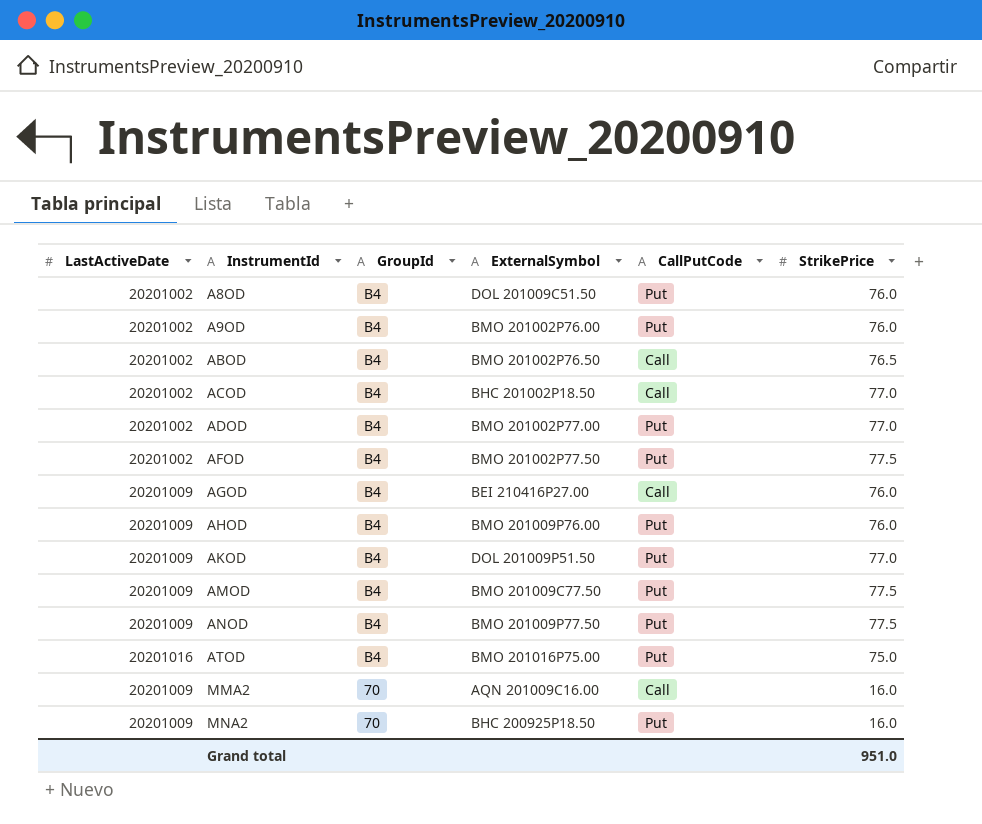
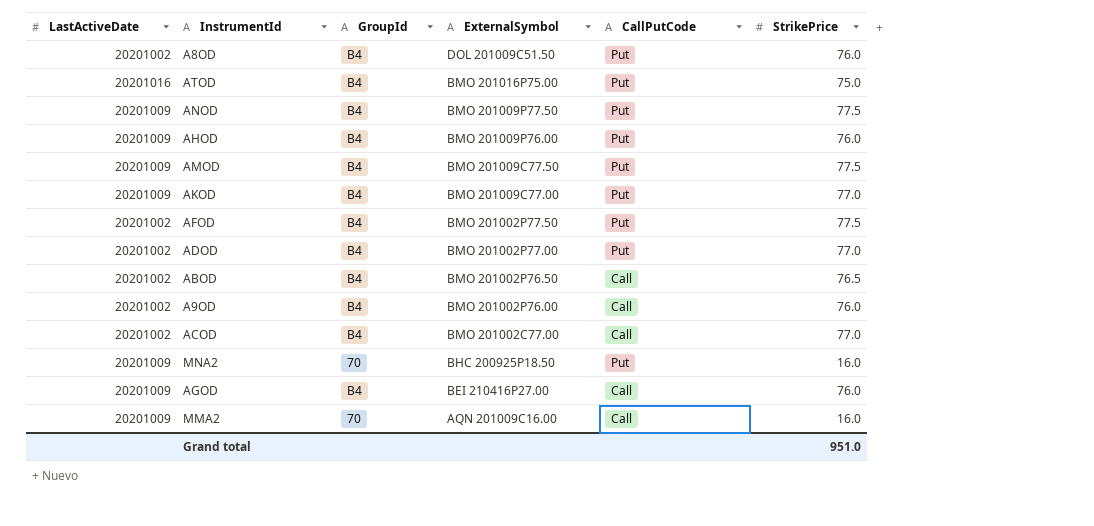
row order: InstrumentId ascending -> ExternalSymbol descending
AKOD | ExternalSymbol: DOL 201009P51.50 -> BMO 201009C77.00
A9OD | CallPutCode: Put -> Call
ACOD | ExternalSymbol: BHC 201002P18.50 -> BMO 201002C77.00

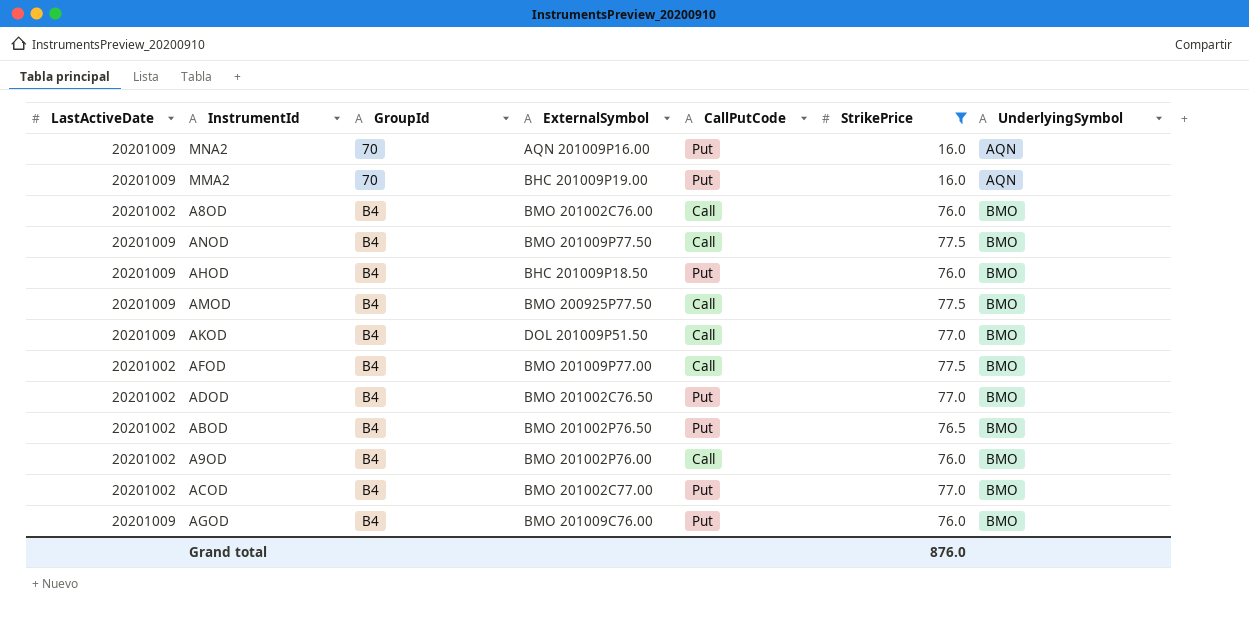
filter: none -> StrikePrice != 75.0
row order: ExternalSymbol descending -> GroupId ascending
column UnderlyingSymbol | position: none -> 7
MNA2 | ExternalSymbol: BHC 200925P18.50 -> AQN 201009P16.00
MMA2 | ExternalSymbol: AQN 201009C16.00 -> BHC 201009P19.00
MMA2 | CallPutCode: Call -> Put
A8OD | ExternalSymbol: DOL 201009C51.50 -> BMO 201002C76.00
A8OD | CallPutCode: Put -> Call
ANOD | CallPutCode: Put -> Call
AHOD | ExternalSymbol: BMO 201009P76.00 -> BHC 201009P18.50
AMOD | ExternalSymbol: BMO 201009C77.50 -> BMO 200925P77.50
AMOD | CallPutCode: Put -> Call
AKOD | ExternalSymbol: BMO 201009C77.00 -> DOL 201009P51.50
AKOD | CallPutCode: Put -> Call
AFOD | ExternalSymbol: BMO 201002P77.50 -> BMO 201009P77.00
AFOD | CallPutCode: Put -> Call
ADOD | ExternalSymbol: BMO 201002P77.00 -> BMO 201002C76.50
ABOD | CallPutCode: Call -> Put
ACOD | CallPutCode: Call -> Put
AGOD | ExternalSymbol: BEI 210416P27.00 -> BMO 201009C76.00
AGOD | CallPutCode: Call -> Put
Grand total | StrikePrice: 951.0 -> 876.0

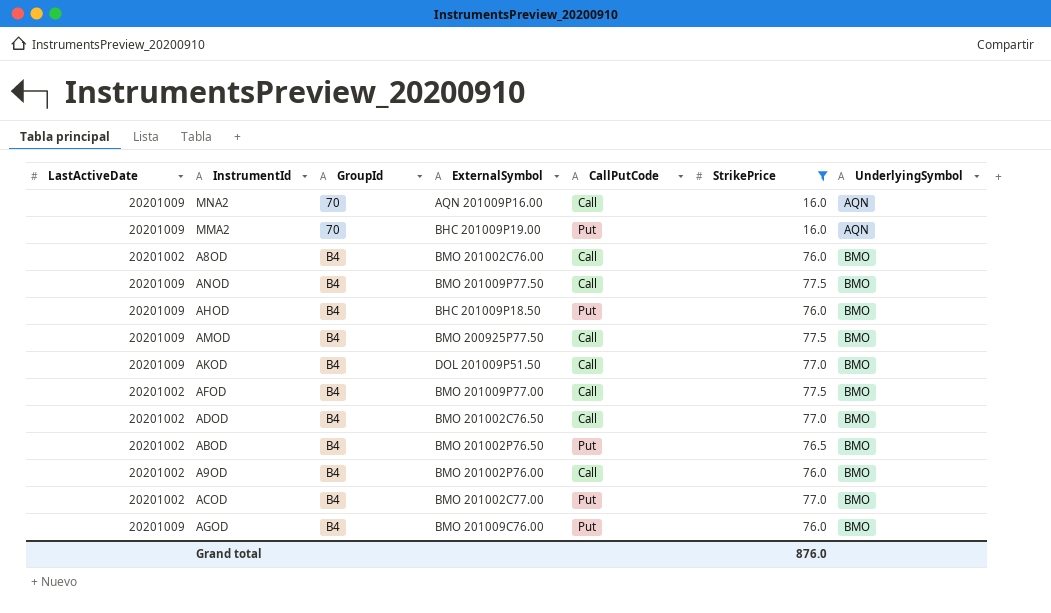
MNA2 | CallPutCode: Put -> Call
ADOD | CallPutCode: Put -> Call

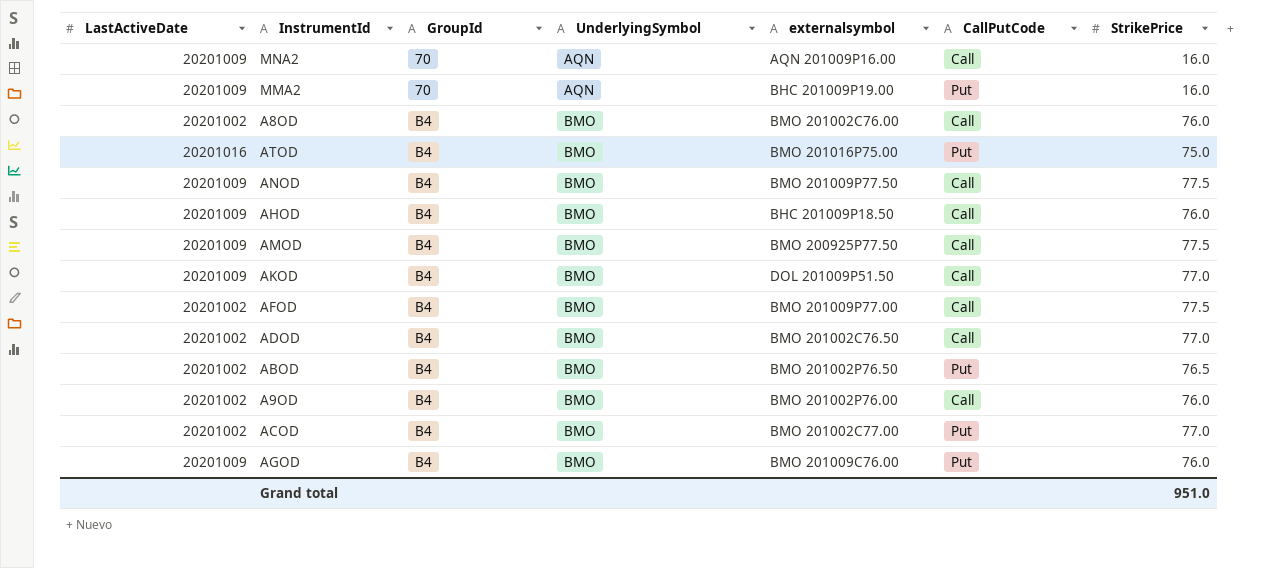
filter: StrikePrice != 75.0 -> none
column UnderlyingSymbol | position: 7 -> 4
column name: ExternalSymbol -> externalsymbol
AHOD | CallPutCode: Put -> Call
Grand total | StrikePrice: 876.0 -> 951.0

